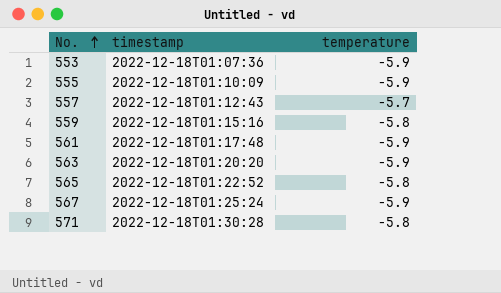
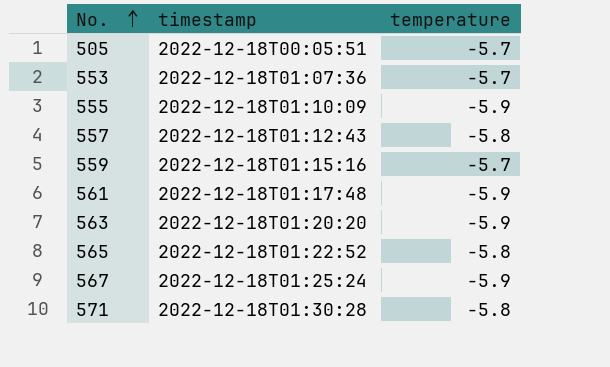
row 505: none -> 2022-12-18T00:05:51 | -5.7
553 | temperature: -5.9 -> -5.7
557 | temperature: -5.7 -> -5.8
559 | temperature: -5.8 -> -5.7

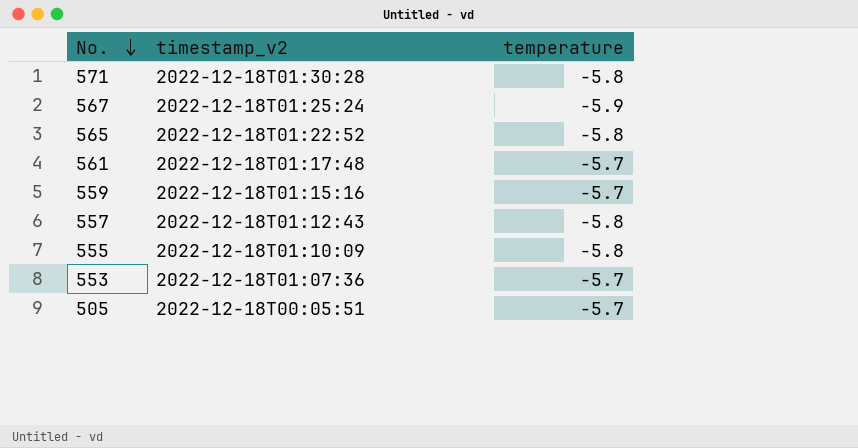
row order: No. ascending -> No. descending
column name: timestamp -> timestamp_v2
row 563: 2022-12-18T01:20:20 | -5.9 -> none
561 | temperature: -5.9 -> -5.7
555 | temperature: -5.9 -> -5.8

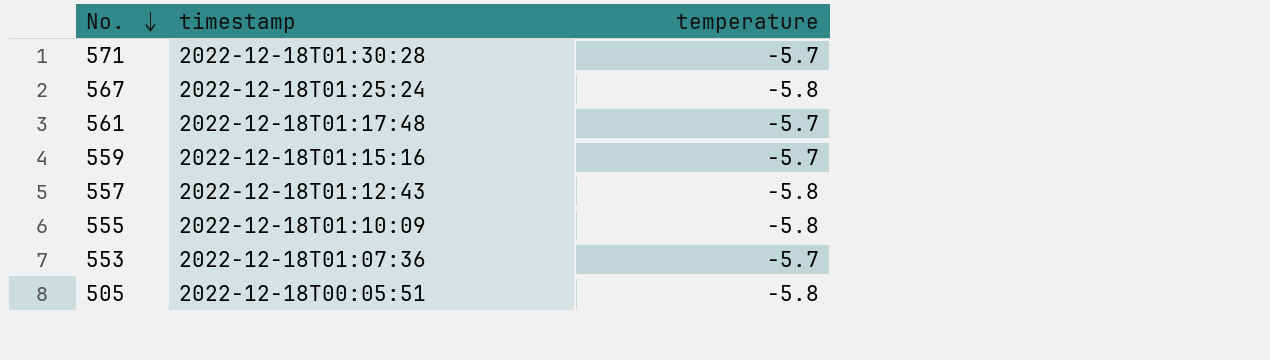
column name: timestamp_v2 -> timestamp
row 565: 2022-12-18T01:22:52 | -5.8 -> none
571 | temperature: -5.8 -> -5.7
567 | temperature: -5.9 -> -5.8
505 | temperature: -5.7 -> -5.8

